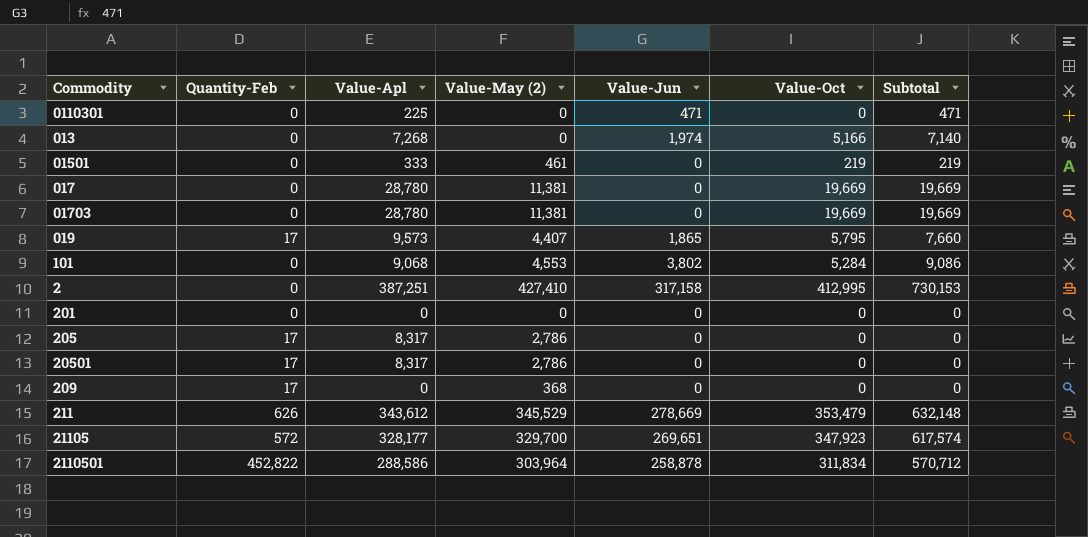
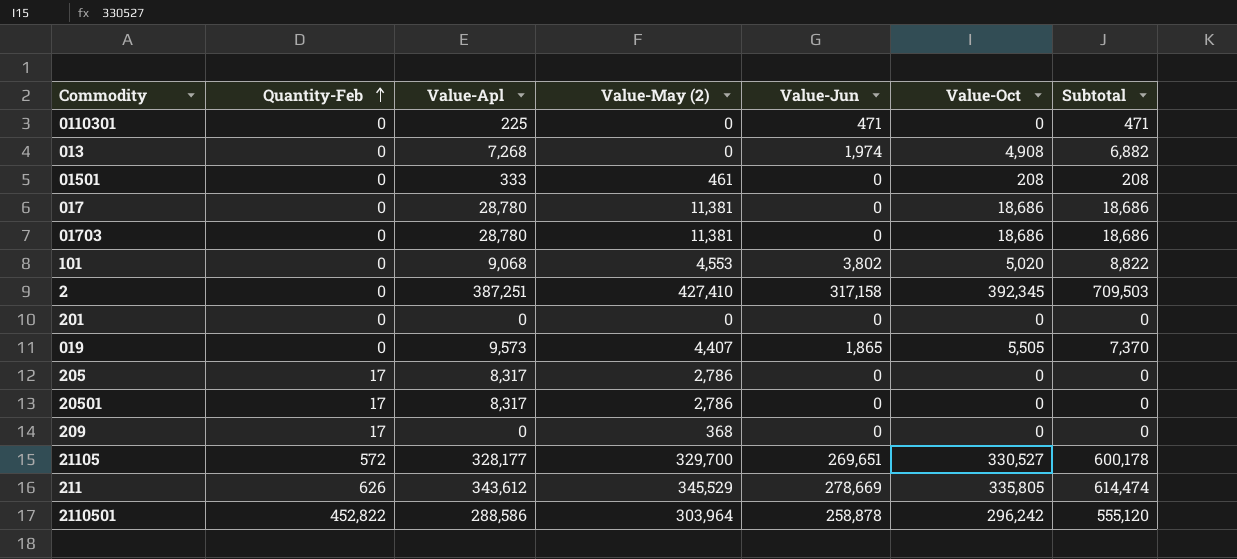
row order: none -> Quantity-Feb ascending
013 | Value-Oct: 5,166 -> 4,908
013 | Subtotal: 7,140 -> 6,882
01501 | Value-Oct: 219 -> 208
01501 | Subtotal: 219 -> 208
017 | Value-Oct: 19,669 -> 18,686
017 | Subtotal: 19,669 -> 18,686
01703 | Value-Oct: 19,669 -> 18,686
01703 | Subtotal: 19,669 -> 18,686
101 | Value-Oct: 5,284 -> 5,020
101 | Subtotal: 9,086 -> 8,822
2 | Value-Oct: 412,995 -> 392,345
2 | Subtotal: 730,153 -> 709,503
019 | Quantity-Feb: 17 -> 0
019 | Value-Oct: 5,795 -> 5,505
019 | Subtotal: 7,660 -> 7,370
21105 | Value-Oct: 347,923 -> 330,527
21105 | Subtotal: 617,574 -> 600,178
211 | Value-Oct: 353,479 -> 335,805
211 | Subtotal: 632,148 -> 614,474
2110501 | Value-Oct: 311,834 -> 296,242
2110501 | Subtotal: 570,712 -> 555,120

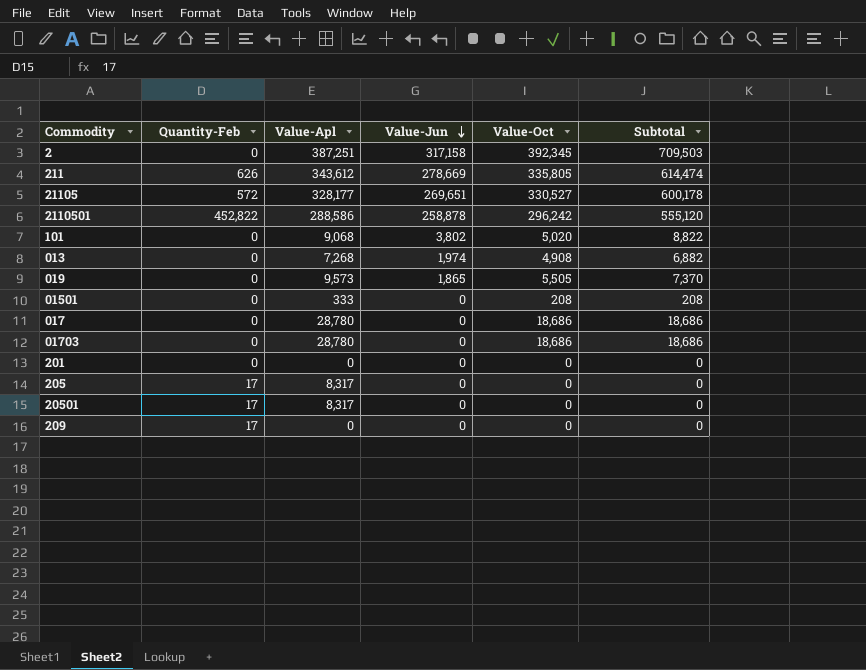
row order: Quantity-Feb ascending -> Value-Jun descending
column Value-May (2) | position: 4 -> none
row 0110301: 0 | 225 | 0 | 471 | 0 | 471 -> none

